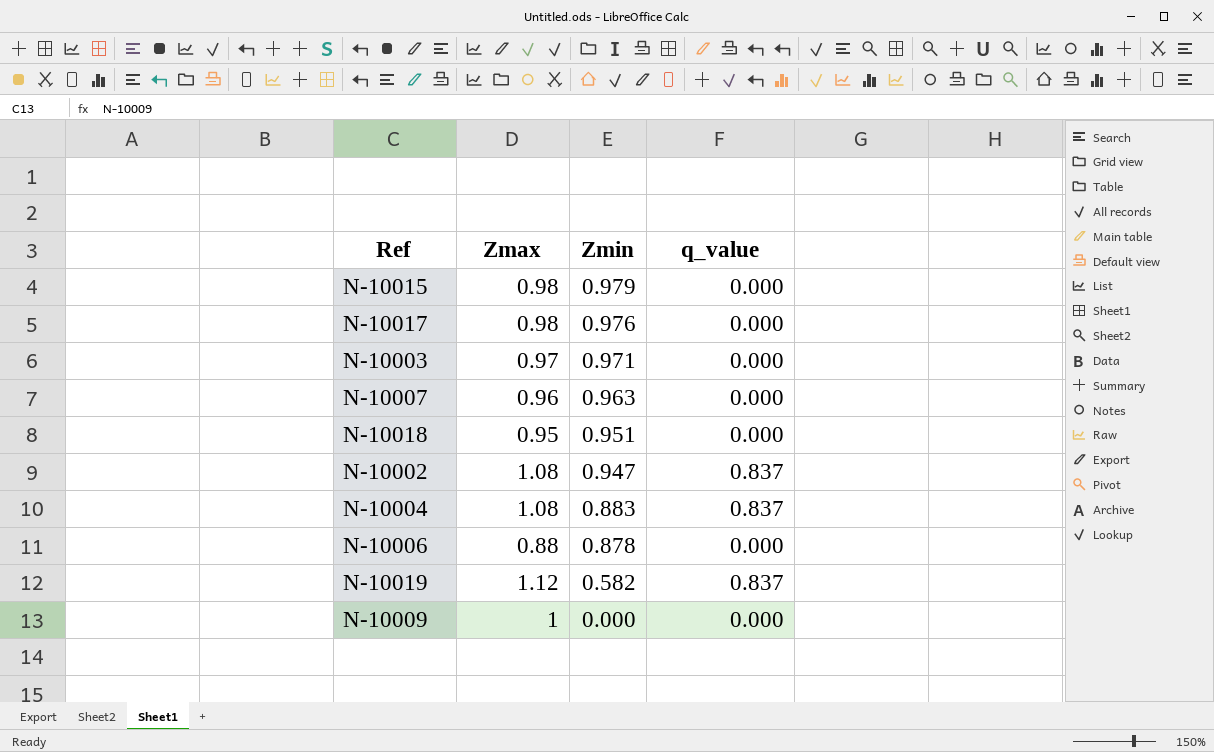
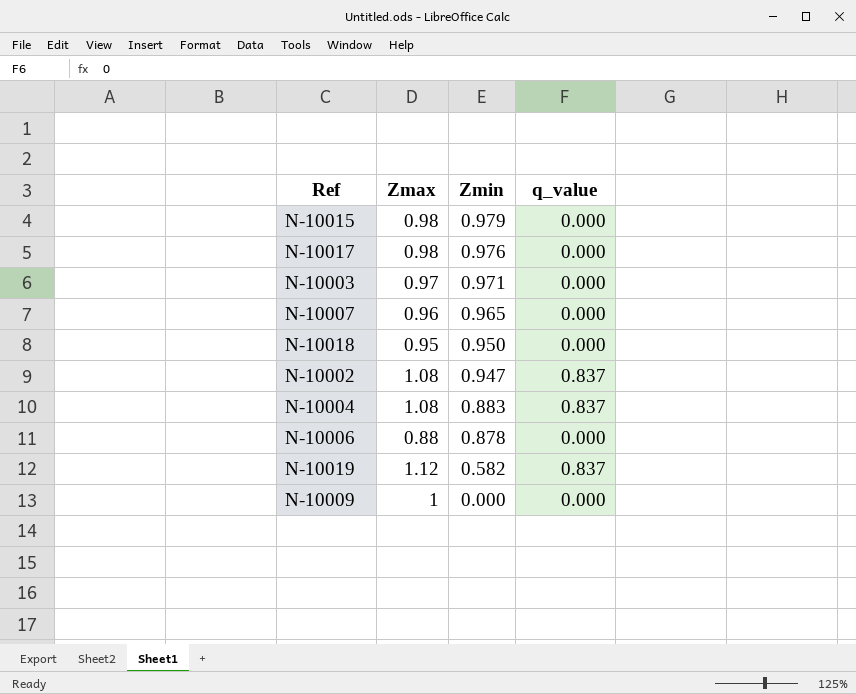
N-10007 | Zmin: 0.963 -> 0.965
N-10018 | Zmin: 0.951 -> 0.950

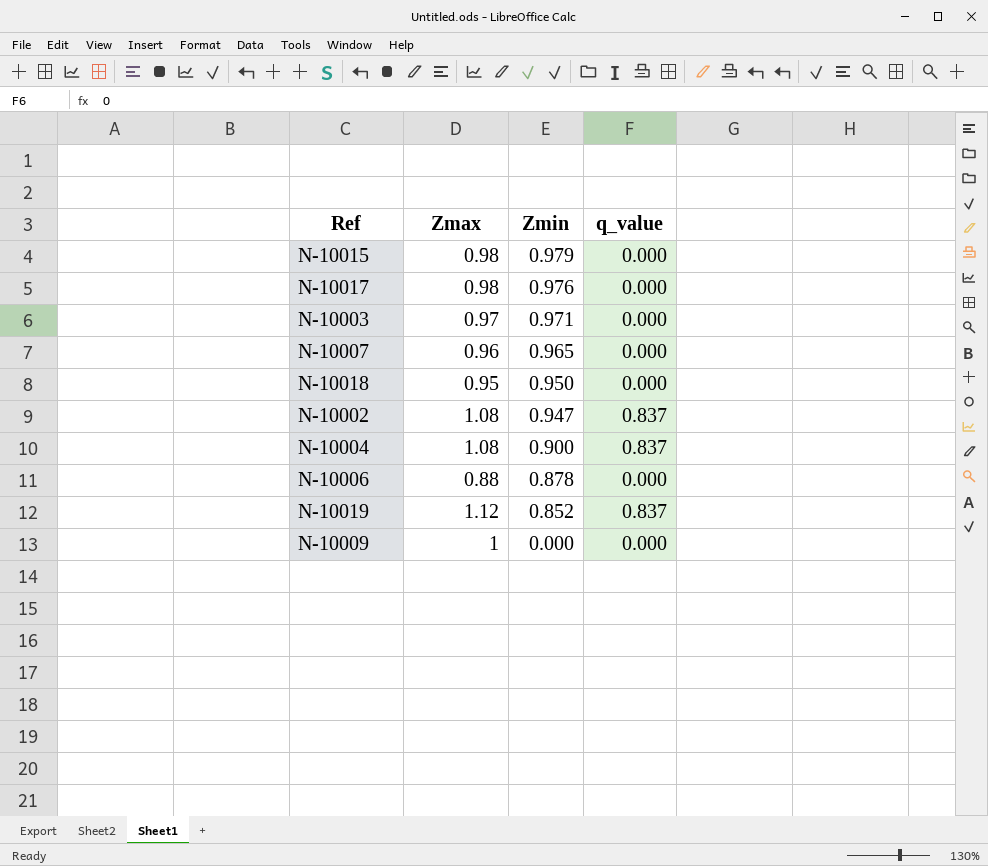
N-10004 | Zmin: 0.883 -> 0.900
N-10019 | Zmin: 0.582 -> 0.852

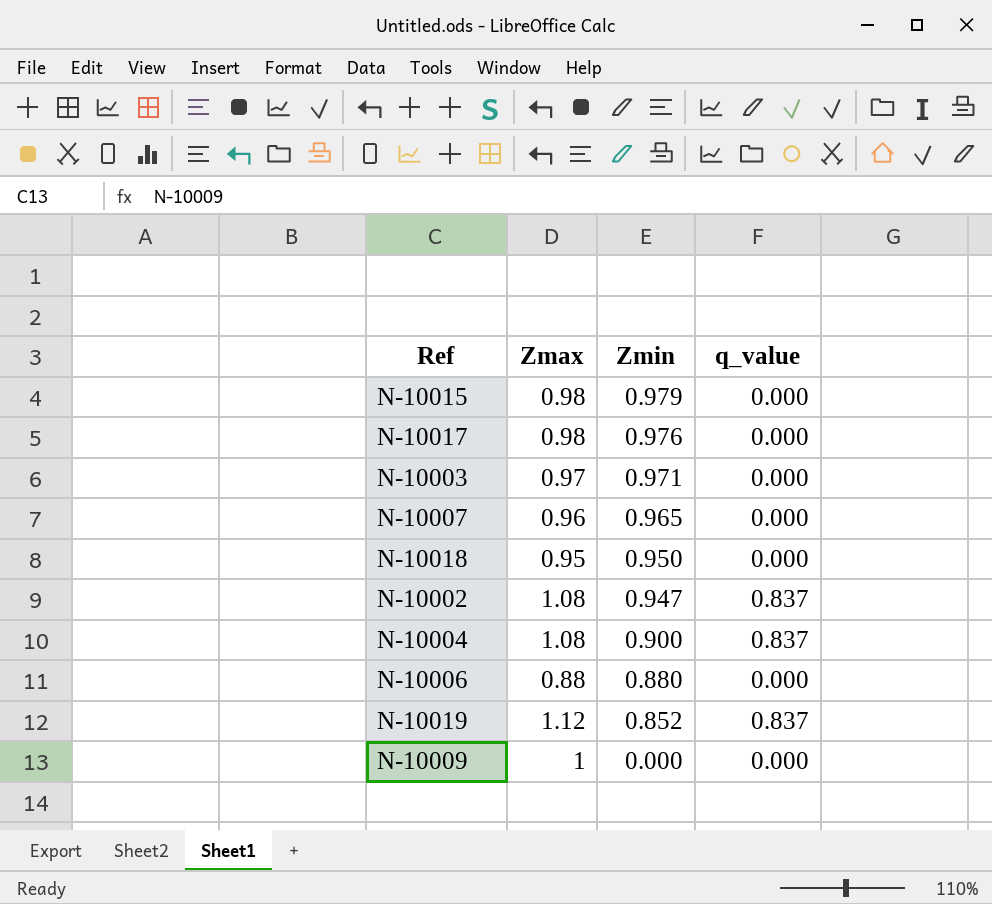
N-10006 | Zmin: 0.878 -> 0.880

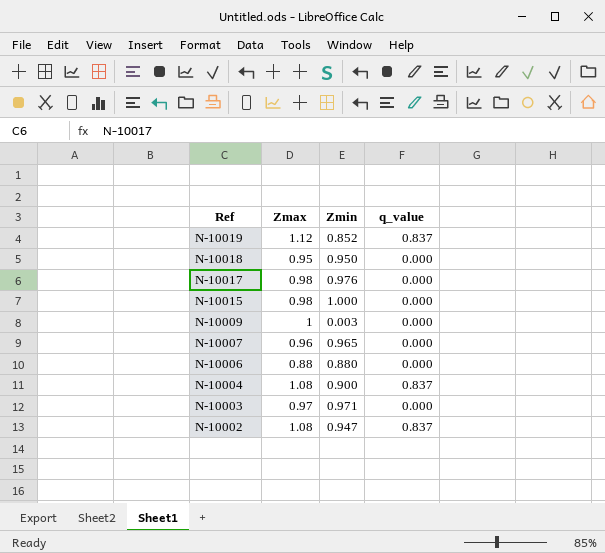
row order: Zmin descending -> Ref descending
N-10015 | Zmin: 0.979 -> 1.000
N-10009 | Zmin: 0.000 -> 0.003

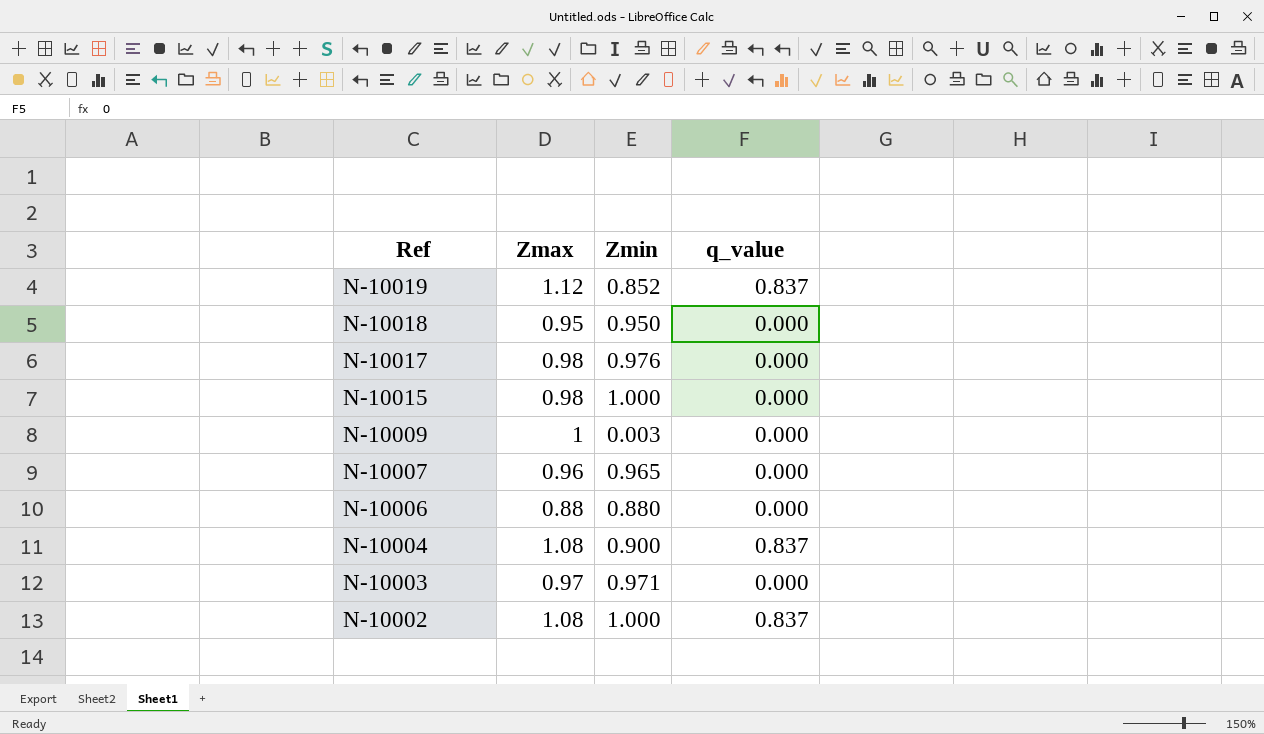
N-10002 | Zmin: 0.947 -> 1.000

